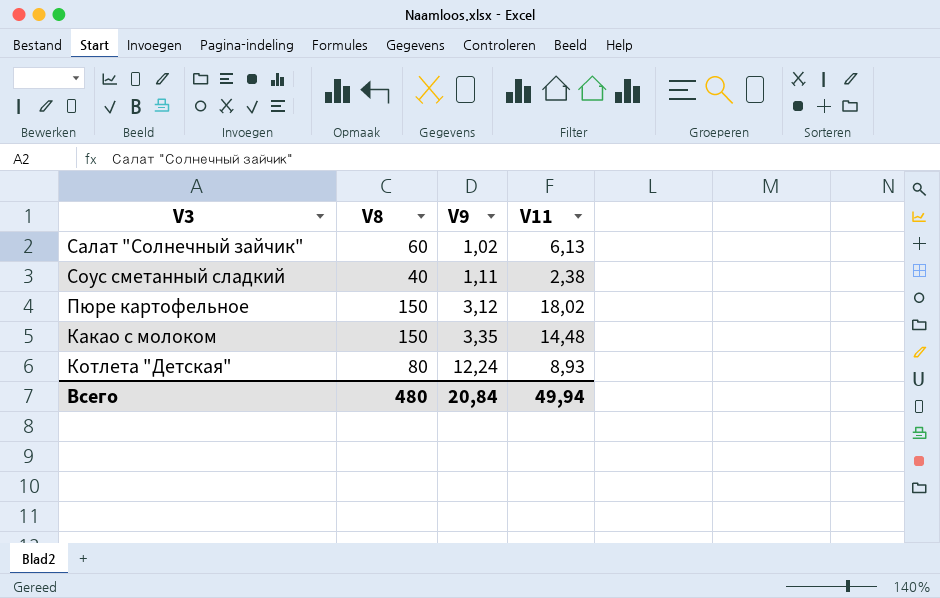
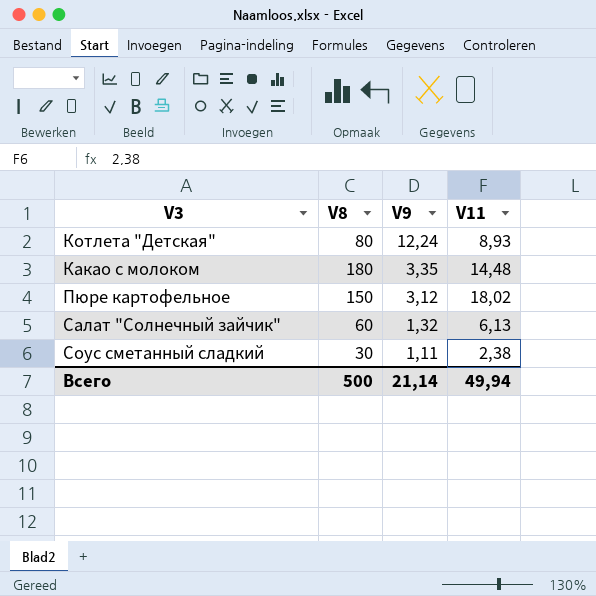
row order: V9 ascending -> V9 descending
Какао с молоком | V8: 150 -> 180
Салат "Солнечный зайчик" | V9: 1,02 -> 1,32
Соус сметанный сладкий | V8: 40 -> 30
Всего | V8: 480 -> 500
Всего | V9: 20,84 -> 21,14

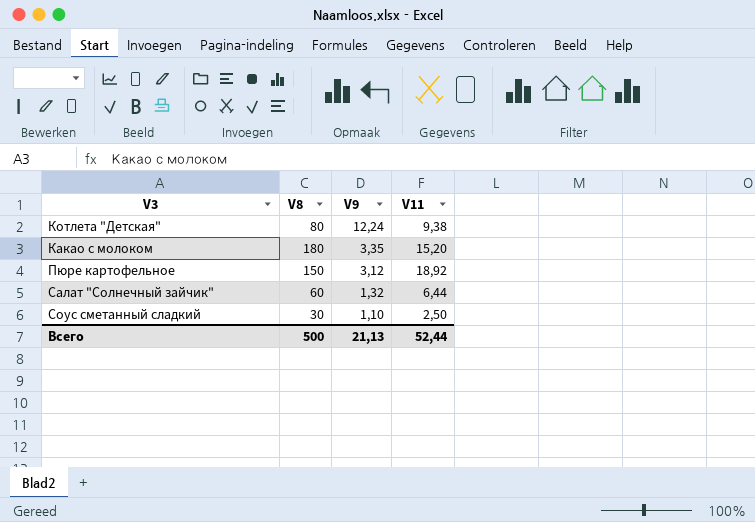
Котлета "Детская" | V11: 8,93 -> 9,38
Какао с молоком | V11: 14,48 -> 15,20
Пюре картофельное | V11: 18,02 -> 18,92
Салат "Солнечный зайчик" | V11: 6,13 -> 6,44
Соус сметанный сладкий | V9: 1,11 -> 1,10
Соус сметанный сладкий | V11: 2,38 -> 2,50
Всего | V9: 21,14 -> 21,13
Всего | V11: 49,94 -> 52,44

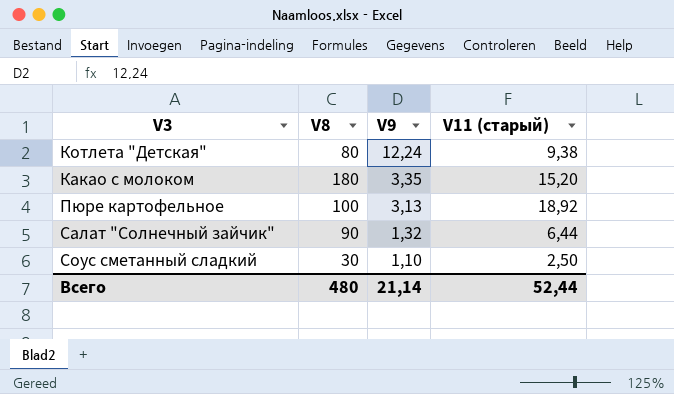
column name: V11 -> V11 (старый)
Пюре картофельное | V8: 150 -> 100
Пюре картофельное | V9: 3,12 -> 3,13
Салат "Солнечный зайчик" | V8: 60 -> 90
Всего | V8: 500 -> 480
Всего | V9: 21,13 -> 21,14

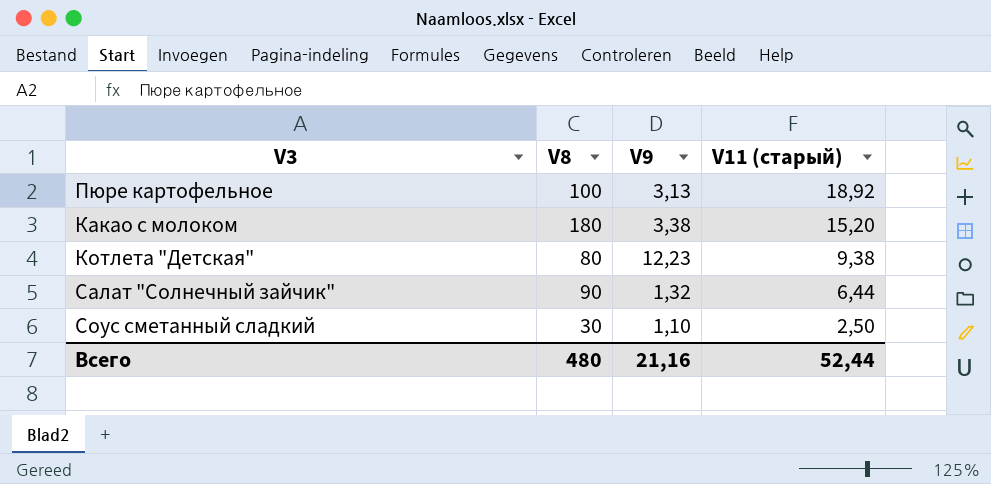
row order: V9 descending -> V11 (старый) descending
Какао с молоком | V9: 3,35 -> 3,38
Котлета "Детская" | V9: 12,24 -> 12,23
Всего | V9: 21,14 -> 21,16

